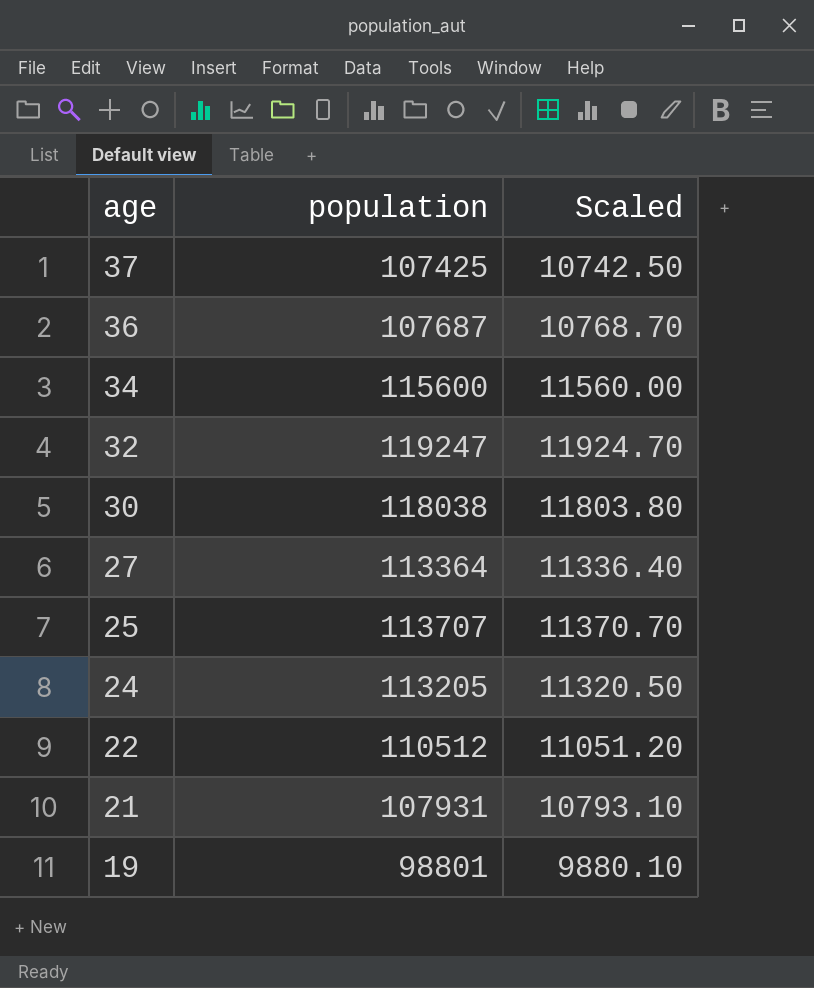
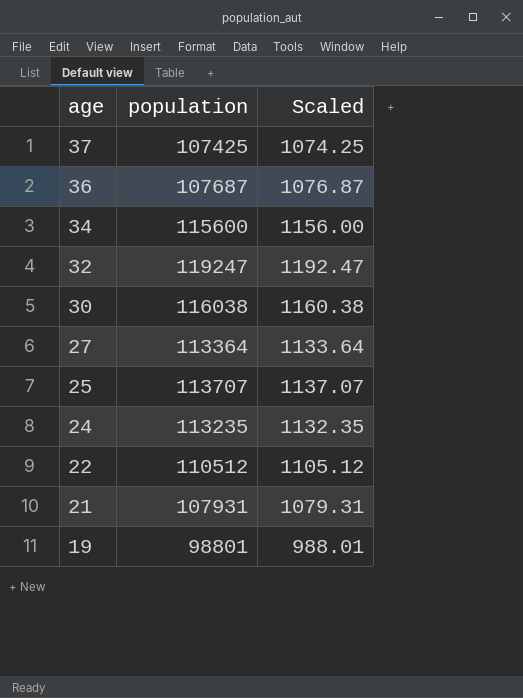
column Scaled | formula: [population] * 0.1 -> [population] * 0.01
30 | population: 118038 -> 116038
24 | population: 113205 -> 113235

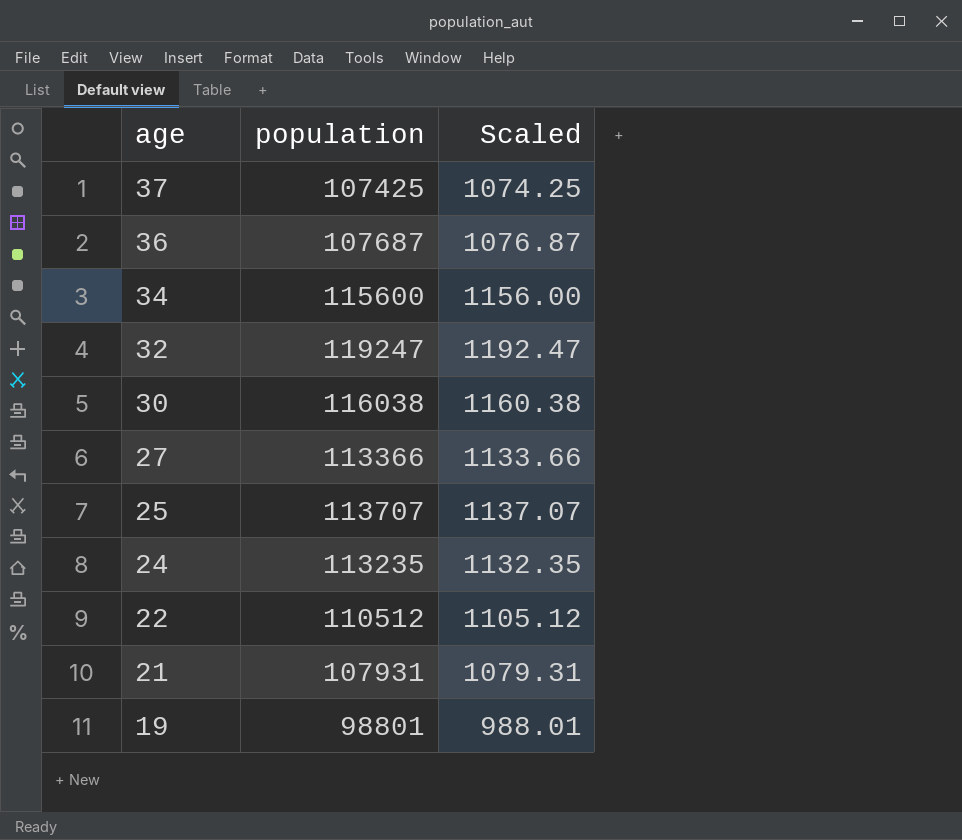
27 | population: 113364 -> 113366
27 | Scaled: 1133.64 -> 1133.66

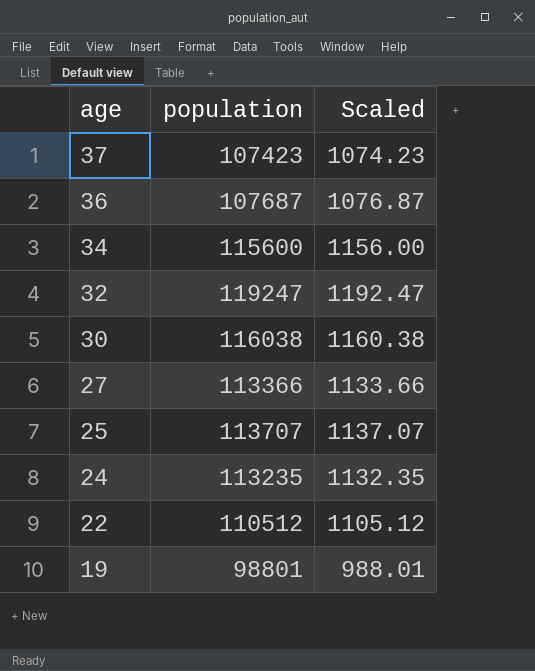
row 21: 107931 | 1079.31 -> none
37 | population: 107425 -> 107423
37 | Scaled: 1074.25 -> 1074.23

